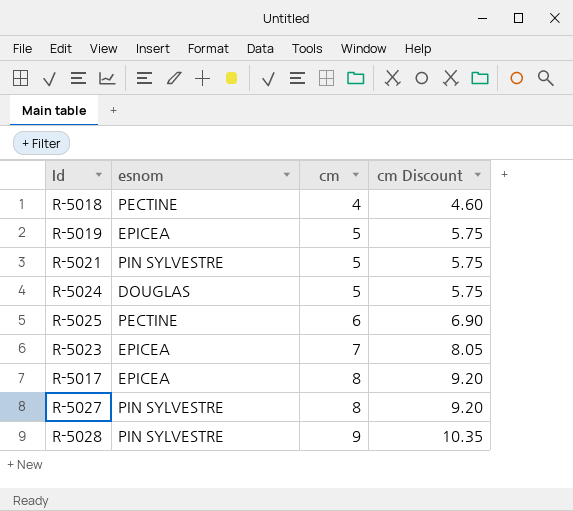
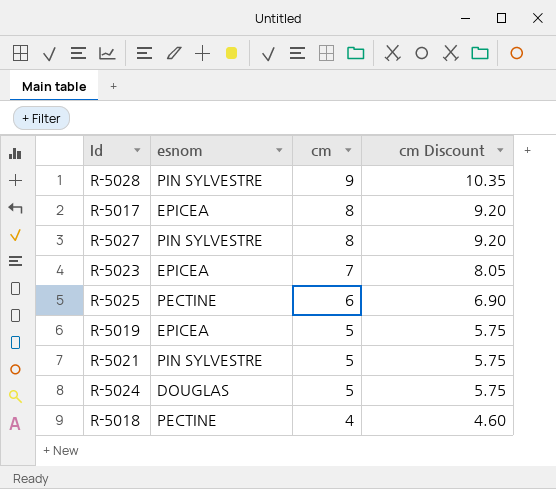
row order: cm ascending -> cm descending

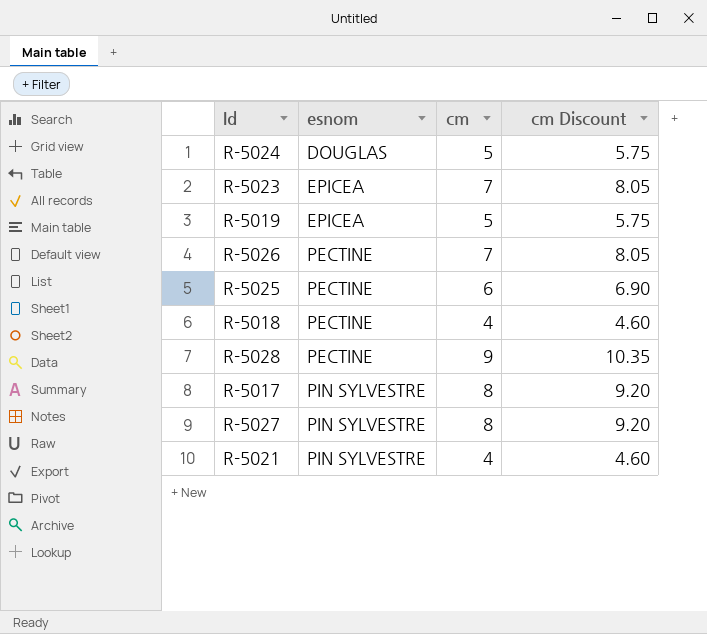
row order: cm descending -> esnom ascending
row R-5026: none -> PECTINE | 7 | 8.05
R-5028 | esnom: PIN SYLVESTRE -> PECTINE
R-5017 | esnom: EPICEA -> PIN SYLVESTRE
R-5021 | cm: 5 -> 4
R-5021 | cm Discount: 5.75 -> 4.60

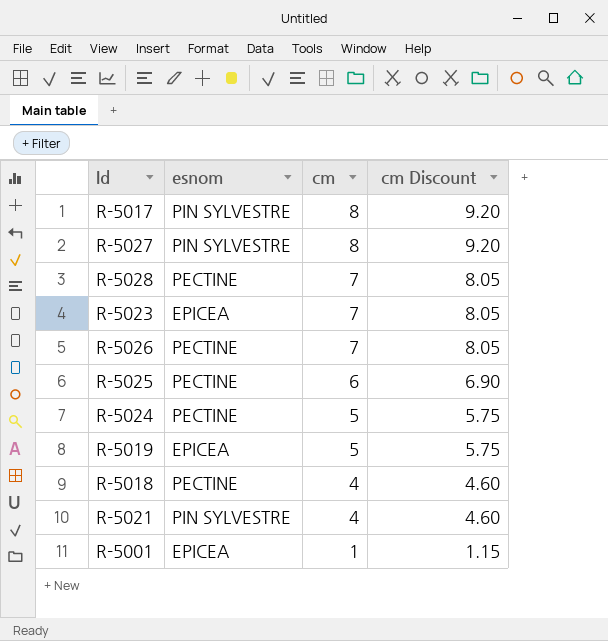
row order: esnom ascending -> cm descending
R-5028 | cm: 9 -> 7
R-5028 | cm Discount: 10.35 -> 8.05
R-5024 | esnom: DOUGLAS -> PECTINE
row R-5001: none -> EPICEA | 1 | 1.15

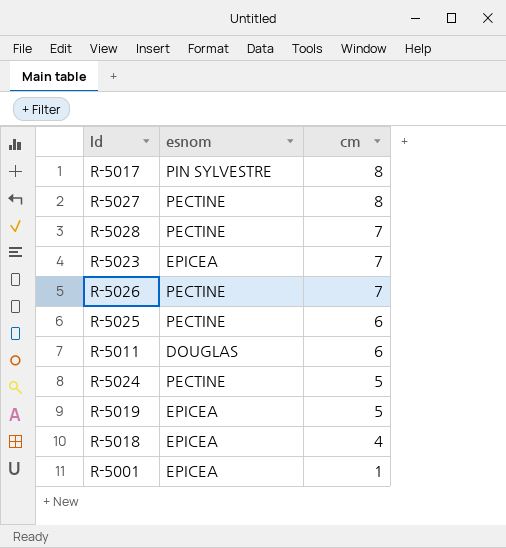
column cm Discount | formula: [cm] * 1.15 -> none
row R-5021: PIN SYLVESTRE | 4 | 4.60 -> none
R-5027 | esnom: PIN SYLVESTRE -> PECTINE
row R-5011: none -> DOUGLAS | 6
R-5018 | esnom: PECTINE -> EPICEA

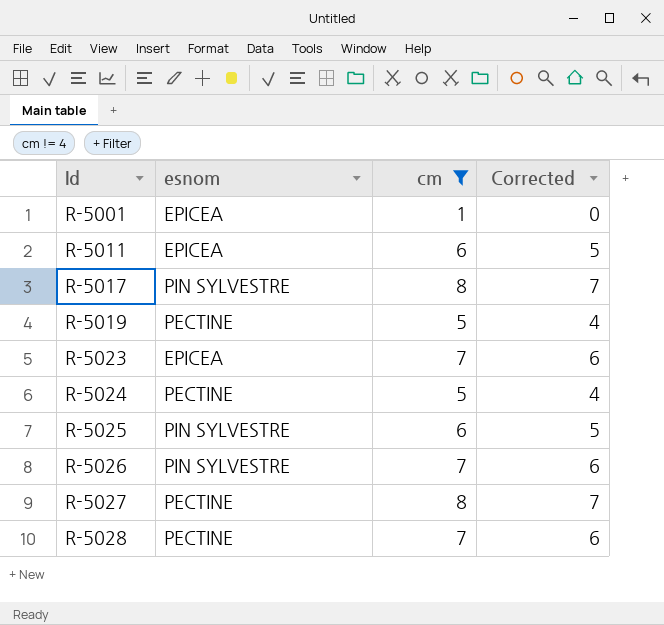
filter: none -> cm != 4
row order: cm descending -> Id ascending
column Corrected | formula: none -> [cm] - 1
R-5011 | esnom: DOUGLAS -> EPICEA
R-5019 | esnom: EPICEA -> PECTINE
R-5025 | esnom: PECTINE -> PIN SYLVESTRE
R-5026 | esnom: PECTINE -> PIN SYLVESTRE

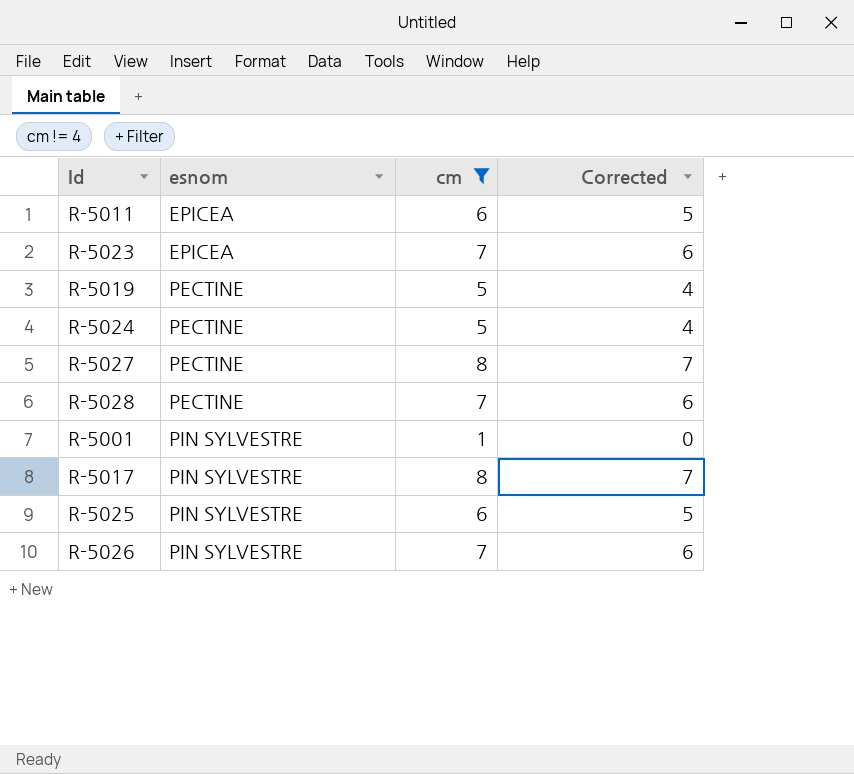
row order: Id ascending -> esnom ascending
R-5001 | esnom: EPICEA -> PIN SYLVESTRE

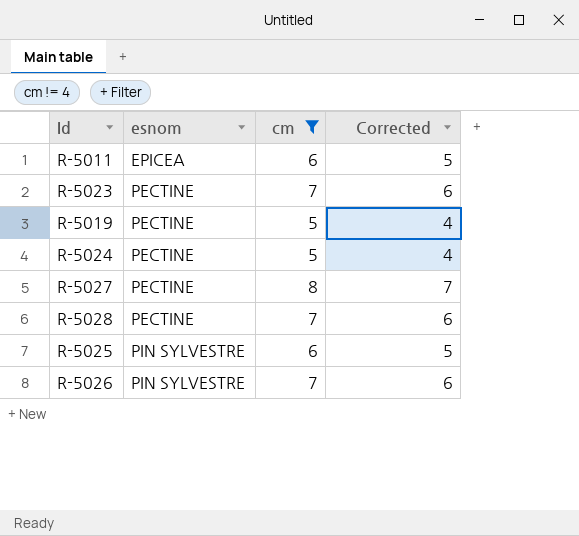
row R-5001: PIN SYLVESTRE | 1 | 0 -> none
row R-5017: PIN SYLVESTRE | 8 | 7 -> none
R-5023 | esnom: EPICEA -> PECTINE

